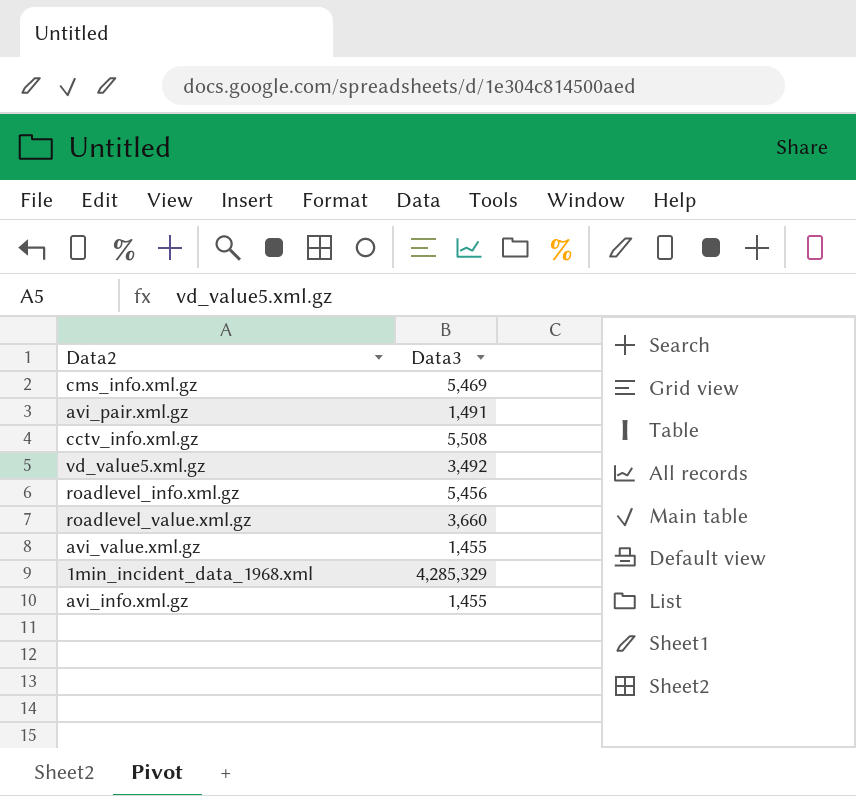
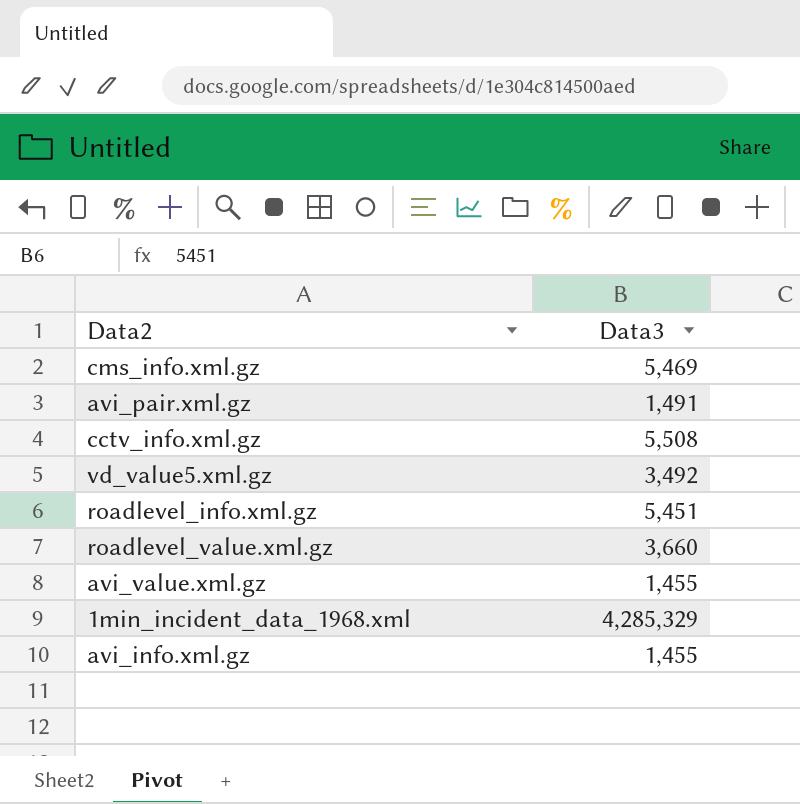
roadlevel_info.xml.gz | Data3: 5,456 -> 5,451

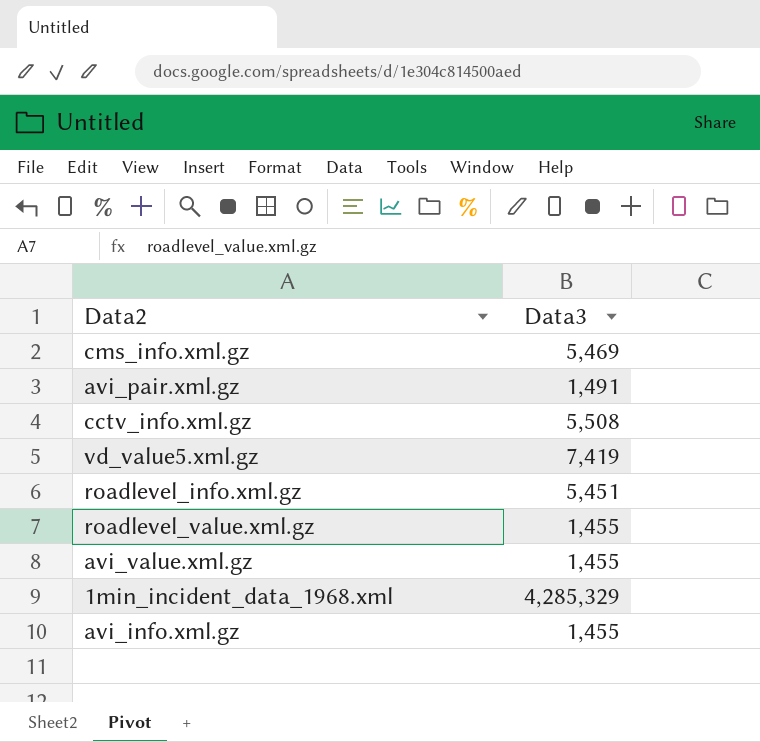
vd_value5.xml.gz | Data3: 3,492 -> 7,419
roadlevel_value.xml.gz | Data3: 3,660 -> 1,455

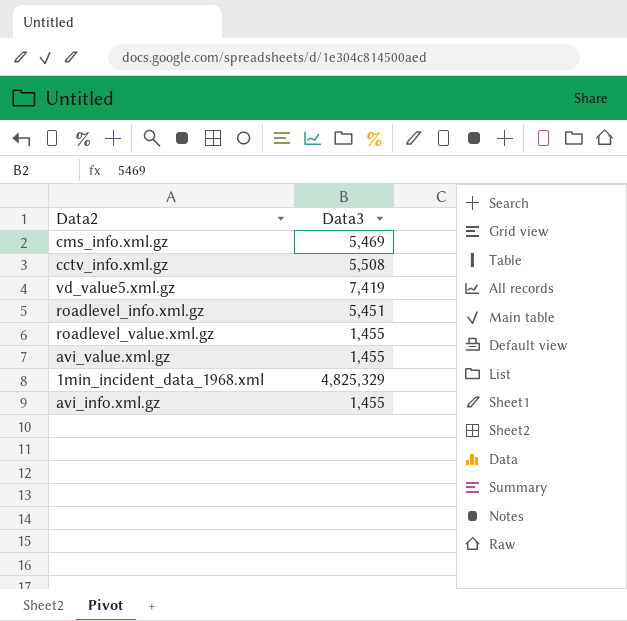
row avi_pair.xml.gz: 1,491 -> none
1min_incident_data_1968.xml | Data3: 4,285,329 -> 4,825,329

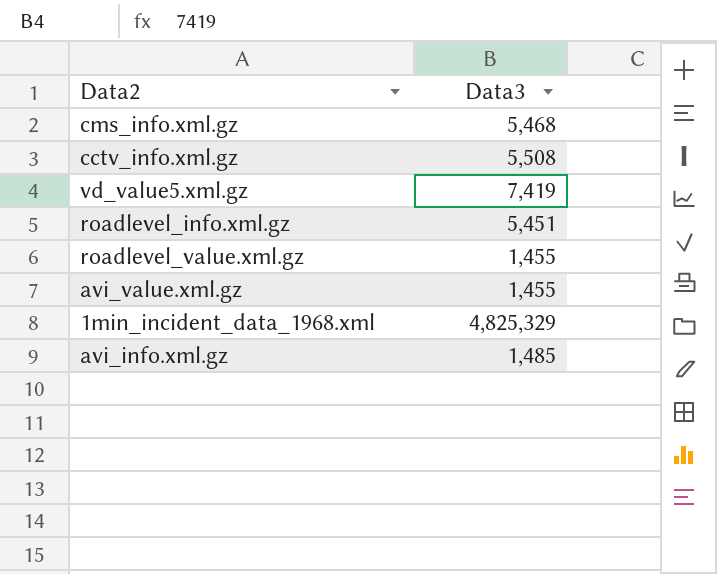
cms_info.xml.gz | Data3: 5,469 -> 5,468
avi_info.xml.gz | Data3: 1,455 -> 1,485

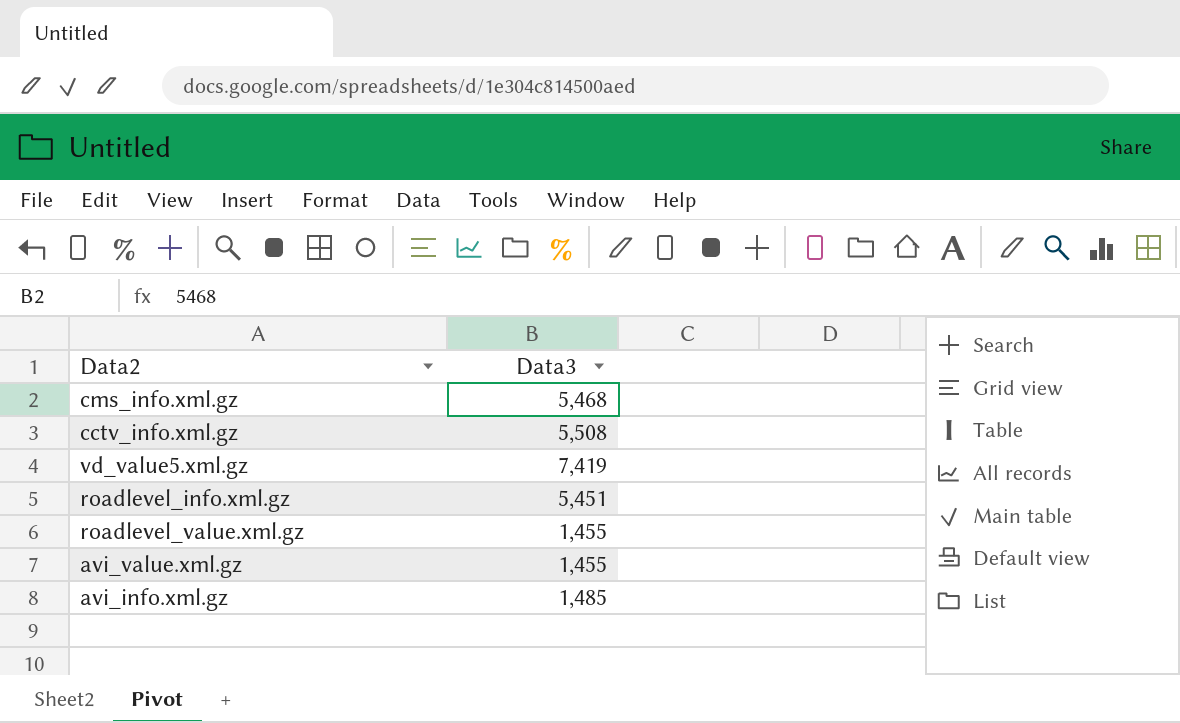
row 1min_incident_data_1968.xml: 4,825,329 -> none

